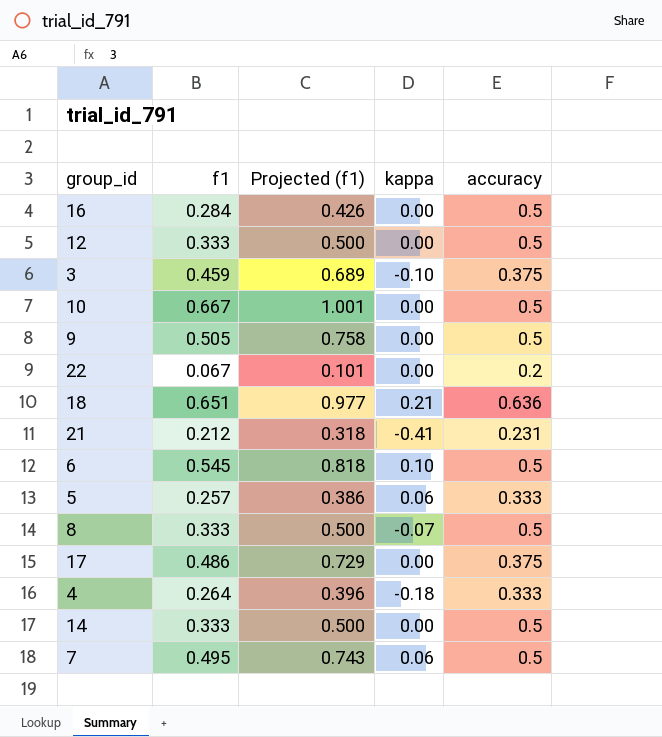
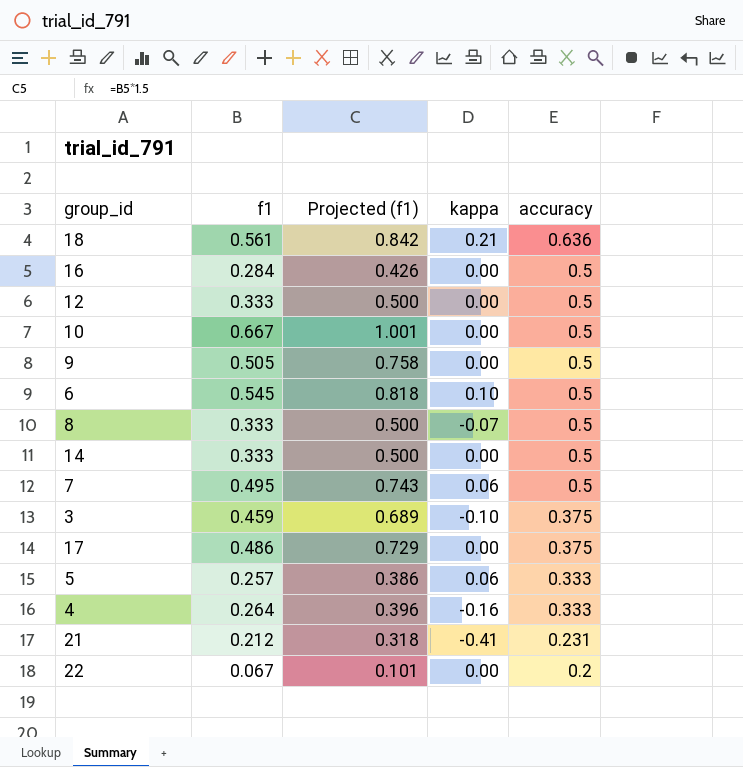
row order: none -> accuracy descending
18 | f1: 0.651 -> 0.561
18 | Projected (f1): 0.977 -> 0.842
4 | kappa: -0.18 -> -0.16

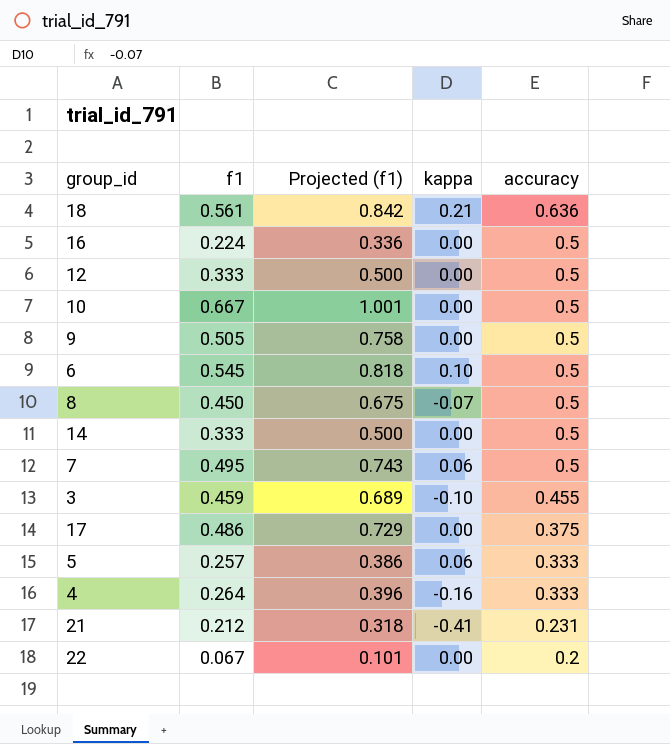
16 | f1: 0.284 -> 0.224
16 | Projected (f1): 0.426 -> 0.336
8 | f1: 0.333 -> 0.450
8 | Projected (f1): 0.500 -> 0.675
3 | accuracy: 0.375 -> 0.455

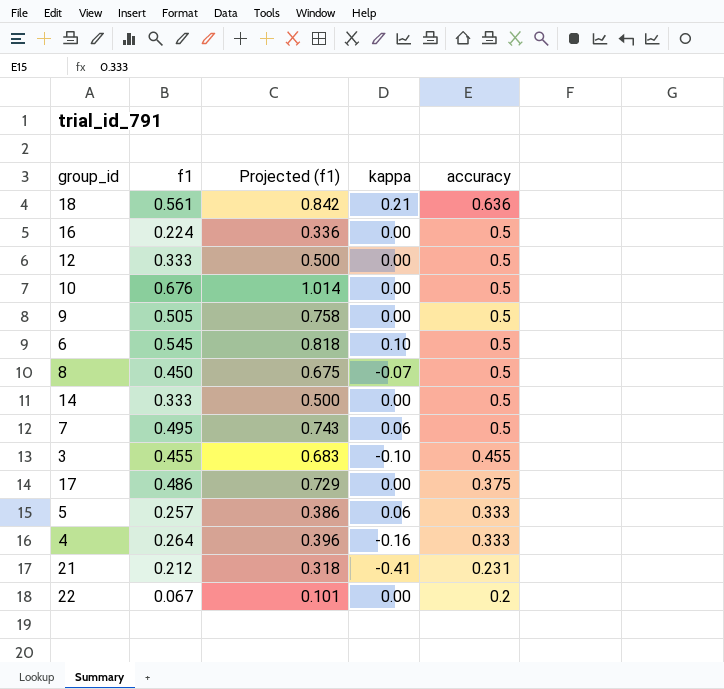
10 | f1: 0.667 -> 0.676
10 | Projected (f1): 1.001 -> 1.014
3 | f1: 0.459 -> 0.455
3 | Projected (f1): 0.689 -> 0.683

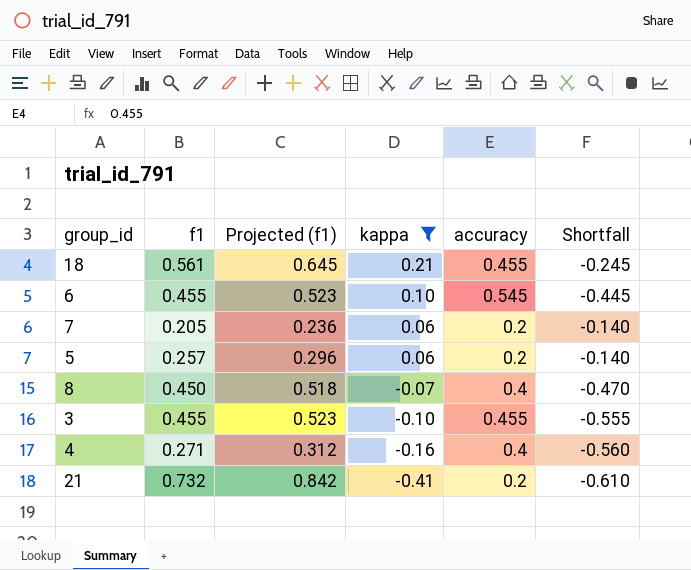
filter: none -> kappa != 0.00
row order: accuracy descending -> kappa descending
column Projected (f1) | formula: [f1] * 1.5 -> [f1] * 1.15
column Shortfall | formula: none -> [kappa] - [accuracy]
18 | accuracy: 0.636 -> 0.455
6 | f1: 0.545 -> 0.455
6 | accuracy: 0.5 -> 0.545
7 | f1: 0.495 -> 0.205
7 | accuracy: 0.5 -> 0.2
5 | accuracy: 0.333 -> 0.2
8 | accuracy: 0.5 -> 0.4
4 | f1: 0.264 -> 0.271
4 | accuracy: 0.333 -> 0.4
21 | f1: 0.212 -> 0.732
21 | accuracy: 0.231 -> 0.2

